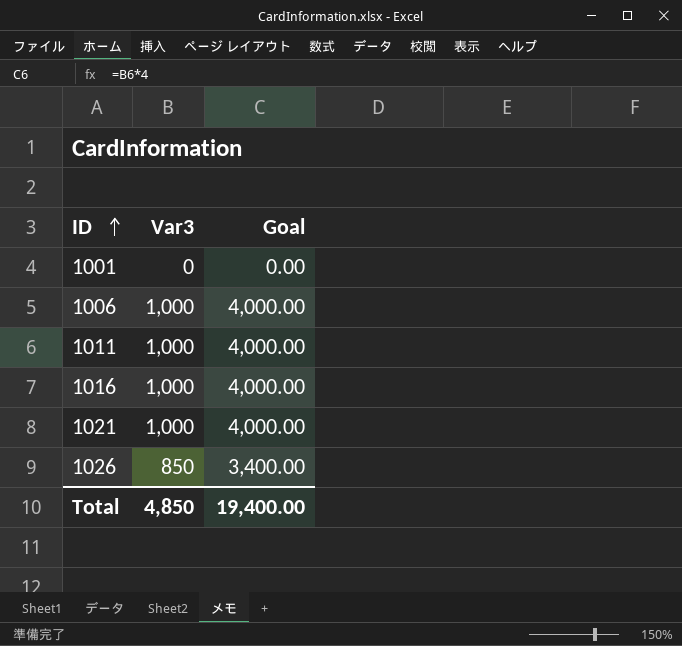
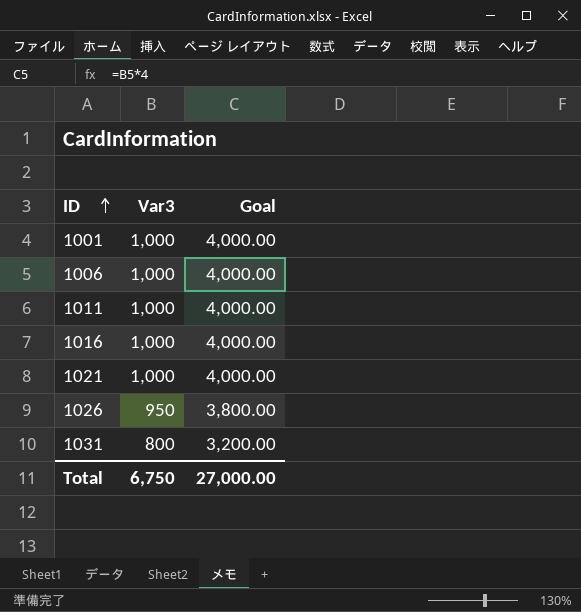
1001 | Var3: 0 -> 1,000
1001 | Goal: 0.00 -> 4,000.00
1026 | Var3: 850 -> 950
1026 | Goal: 3,400.00 -> 3,800.00
row 1031: none -> 800 | 3,200.00
Total | Var3: 4,850 -> 6,750
Total | Goal: 19,400.00 -> 27,000.00

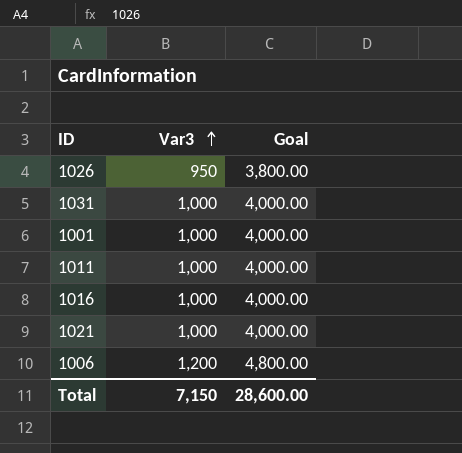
row order: ID ascending -> Var3 ascending
1031 | Var3: 800 -> 1,000
1031 | Goal: 3,200.00 -> 4,000.00
1006 | Var3: 1,000 -> 1,200
1006 | Goal: 4,000.00 -> 4,800.00
Total | Var3: 6,750 -> 7,150
Total | Goal: 27,000.00 -> 28,600.00

